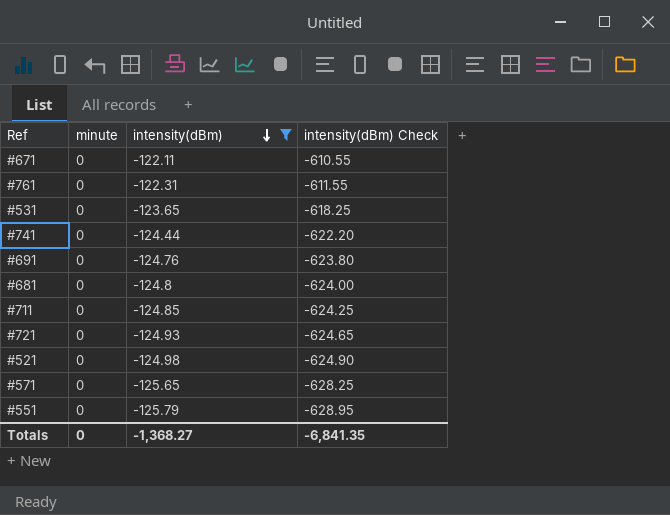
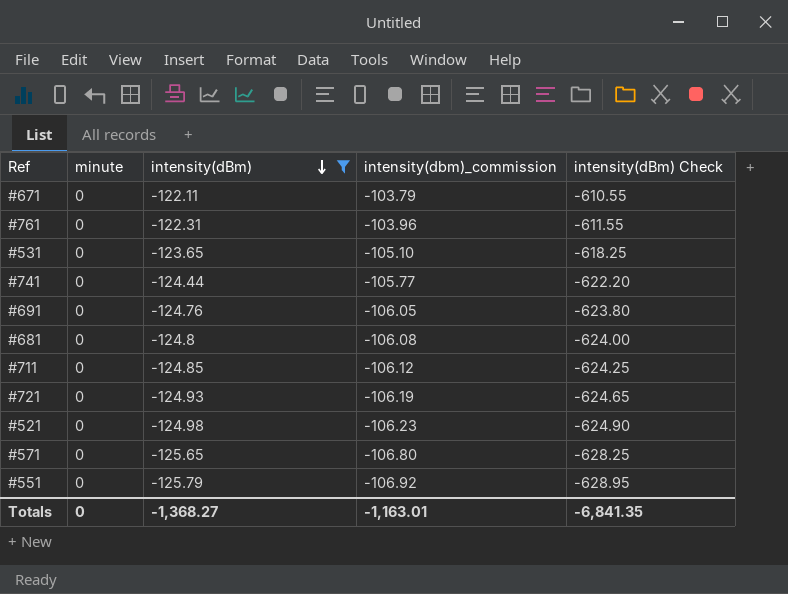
column intensity(dbm)_commission | formula: none -> [intensity(dBm)] * 0.85

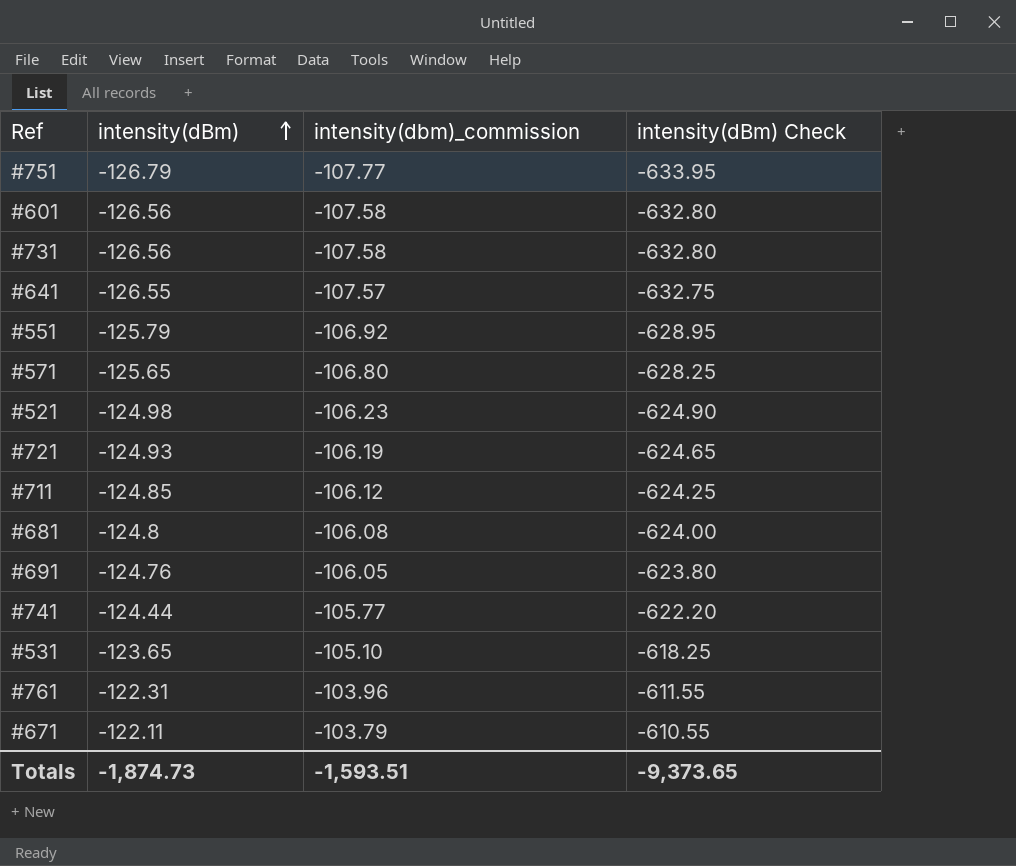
filter: intensity(dBm) >= -125.79 -> none
row order: intensity(dBm) descending -> intensity(dBm) ascending
column minute | position: 2 -> none
Totals | intensity(dBm): -1,368.27 -> -1,874.73
Totals | intensity(dbm)_commission: -1,163.01 -> -1,593.51
Totals | intensity(dBm) Check: -6,841.35 -> -9,373.65

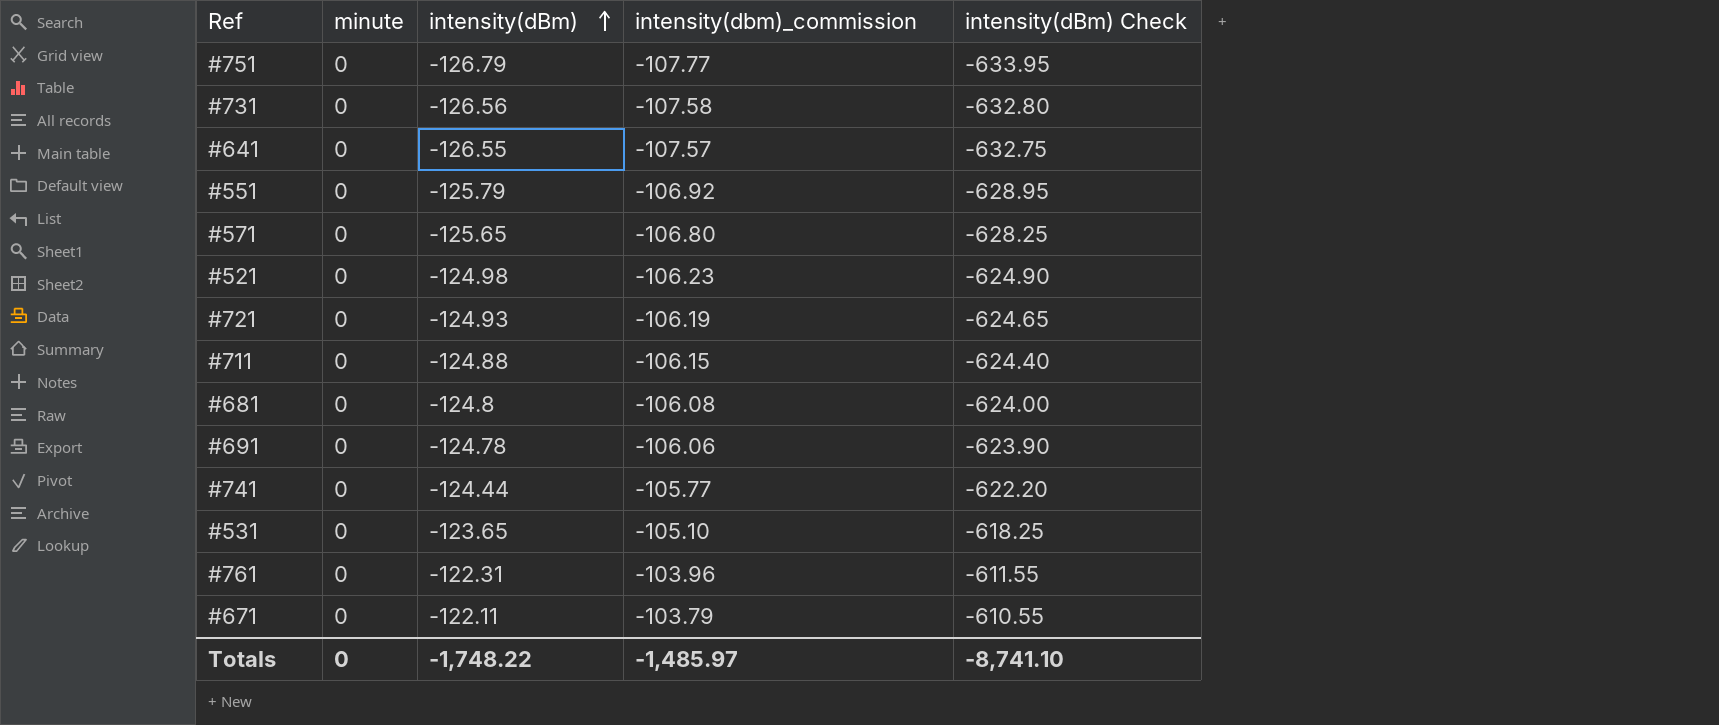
column minute | position: none -> 2
row #601: -126.56 | -107.58 | -632.80 -> none
#711 | intensity(dBm): -124.85 -> -124.88
#711 | intensity(dbm)_commission: -106.12 -> -106.15
#711 | intensity(dBm) Check: -624.25 -> -624.40
#691 | intensity(dBm): -124.76 -> -124.78
#691 | intensity(dbm)_commission: -106.05 -> -106.06
#691 | intensity(dBm) Check: -623.80 -> -623.90
Totals | intensity(dBm): -1,874.73 -> -1,748.22
Totals | intensity(dbm)_commission: -1,593.51 -> -1,485.97
Totals | intensity(dBm) Check: -9,373.65 -> -8,741.10

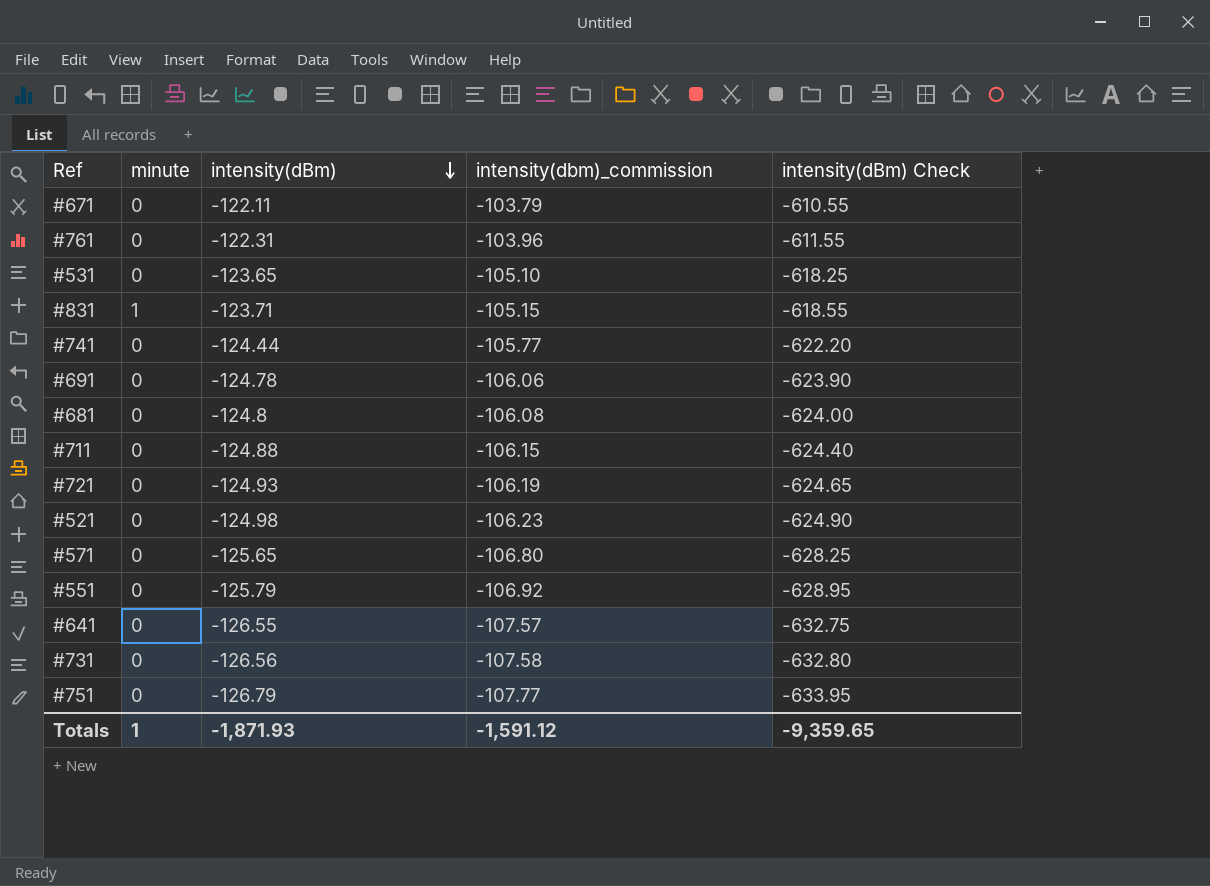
row order: intensity(dBm) ascending -> intensity(dBm) descending
row #831: none -> 1 | -123.71 | -105.15 | -618.55
Totals | minute: 0 -> 1
Totals | intensity(dBm): -1,748.22 -> -1,871.93
Totals | intensity(dbm)_commission: -1,485.97 -> -1,591.12
Totals | intensity(dBm) Check: -8,741.10 -> -9,359.65

